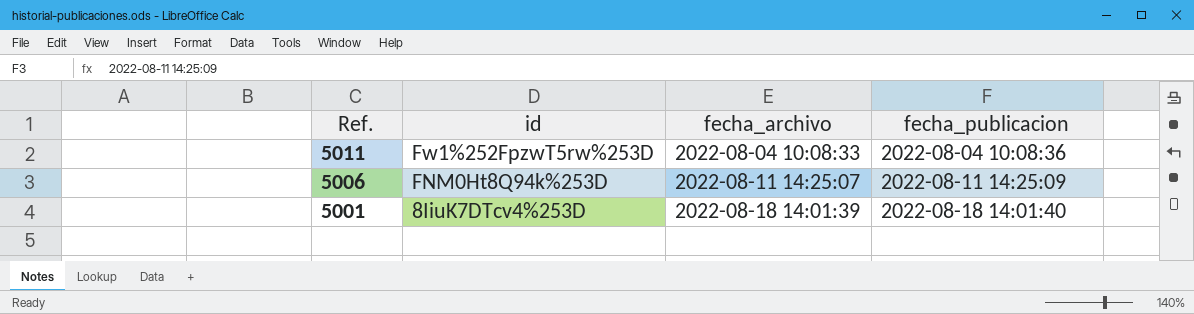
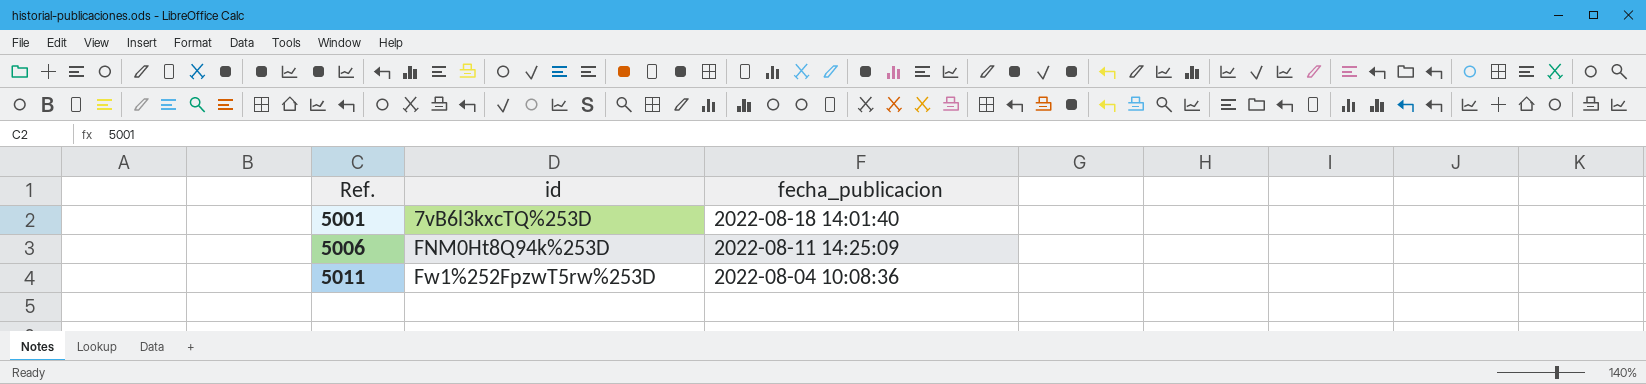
row order: Ref. descending -> Ref. ascending
column fecha_archivo | position: 3 -> none
5001 | id: 8IiuK7DTcv4%253D -> 7vB6l3kxcTQ%253D

